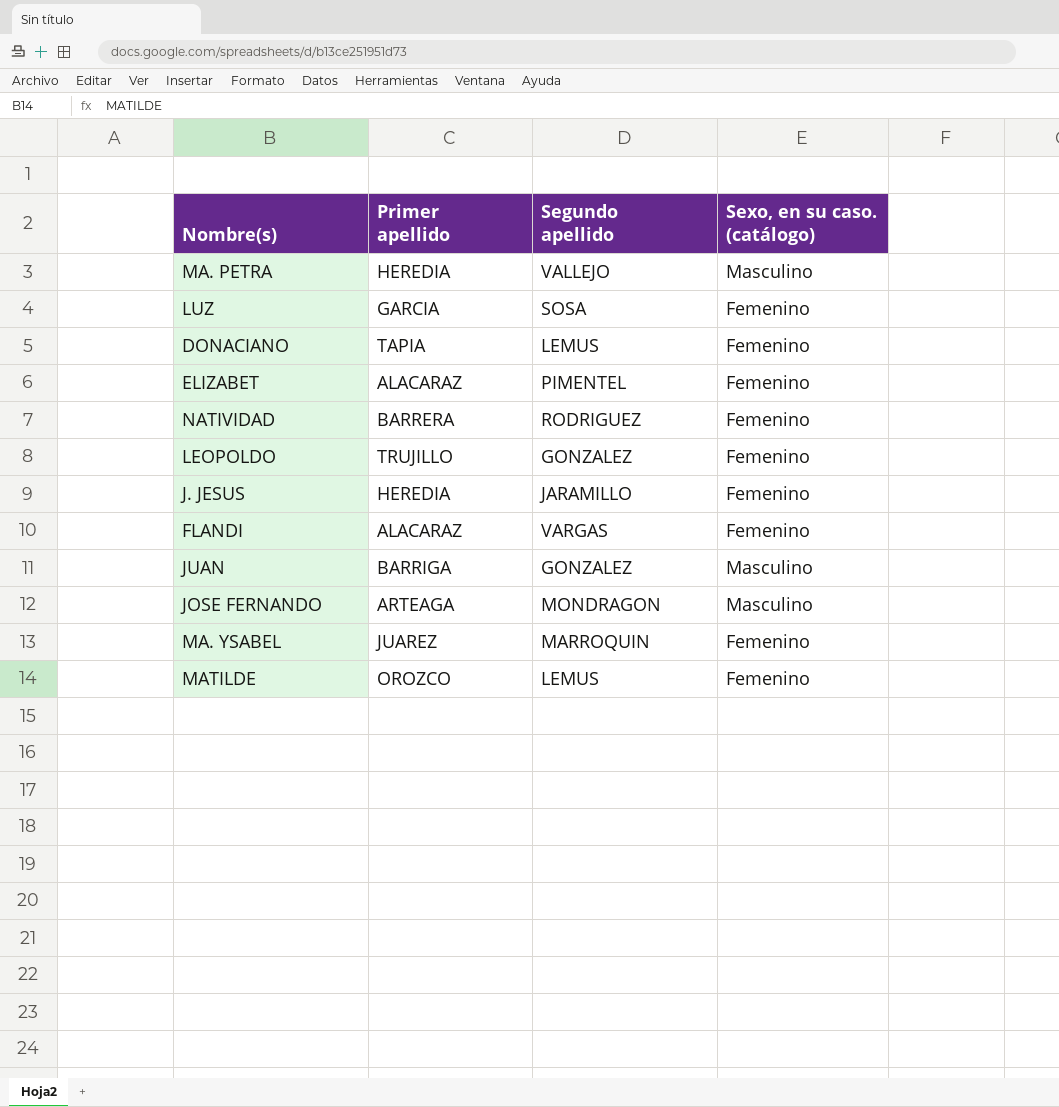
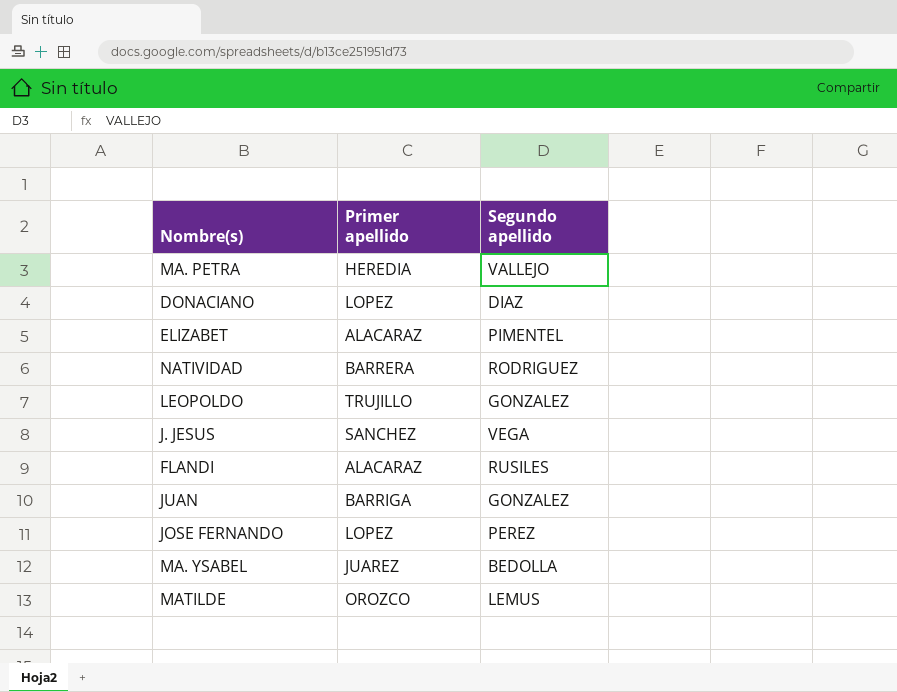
column Sexo, en su caso. (catálogo) | position: 4 -> none
row LUZ: GARCIA | SOSA | Femenino -> none
DONACIANO | Primer apellido: TAPIA -> LOPEZ
DONACIANO | Segundo apellido: LEMUS -> DIAZ
J. JESUS | Primer apellido: HEREDIA -> SANCHEZ
J. JESUS | Segundo apellido: JARAMILLO -> VEGA
FLANDI | Segundo apellido: VARGAS -> RUSILES
JOSE FERNANDO | Primer apellido: ARTEAGA -> LOPEZ
JOSE FERNANDO | Segundo apellido: MONDRAGON -> PEREZ
MA. YSABEL | Segundo apellido: MARROQUIN -> BEDOLLA

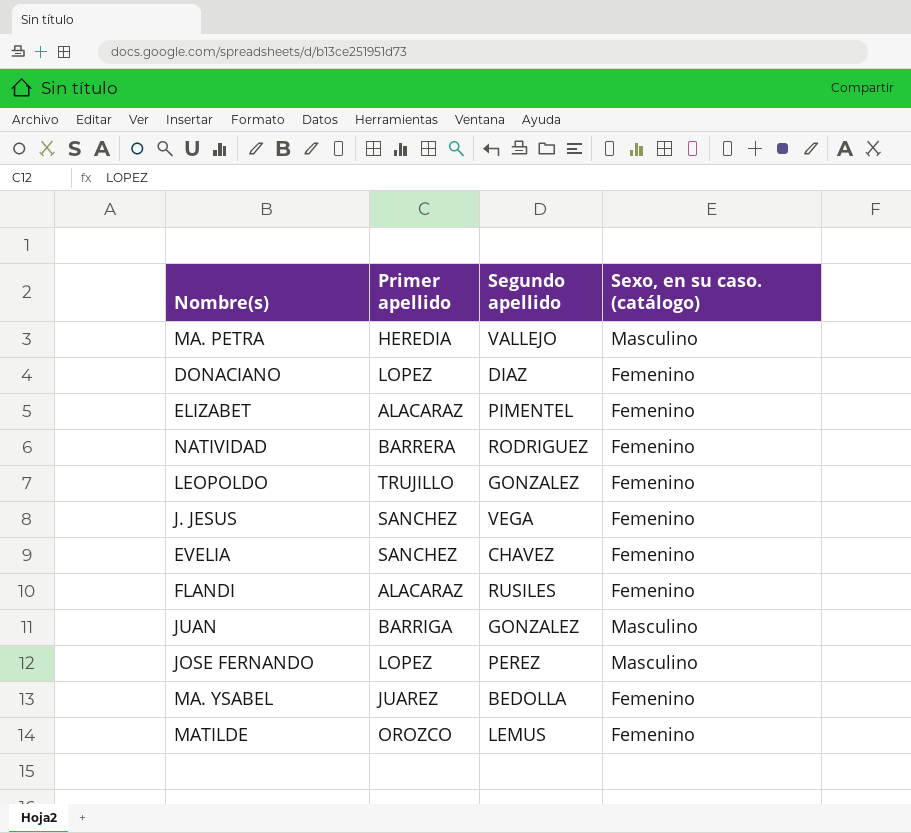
column Sexo, en su caso. (catálogo) | position: none -> 4
row EVELIA: none -> SANCHEZ | CHAVEZ | Femenino

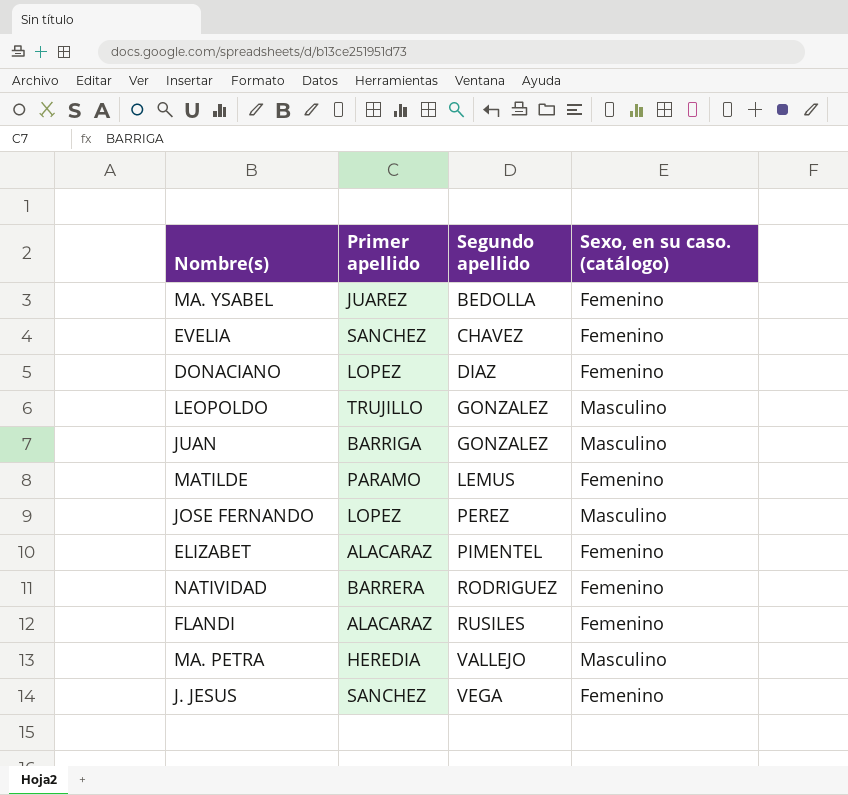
row order: none -> Segundo apellido ascending
LEOPOLDO | Sexo, en su caso. (catálogo): Femenino -> Masculino
MATILDE | Primer apellido: OROZCO -> PARAMO

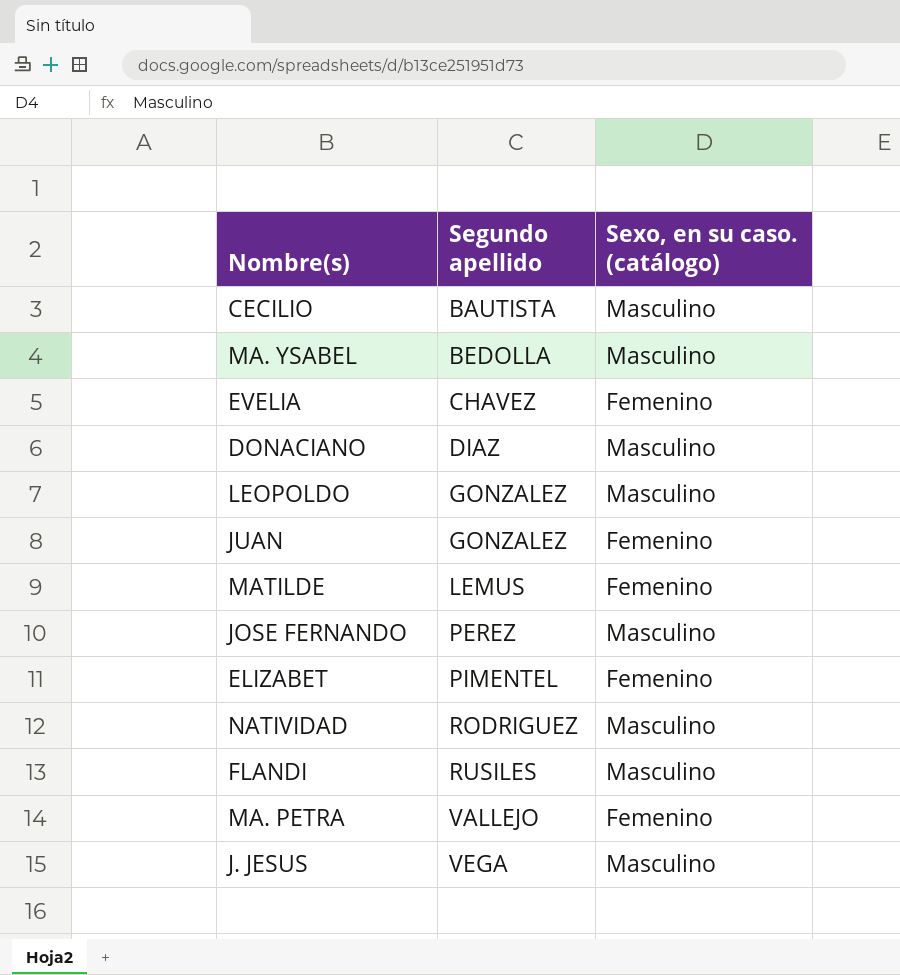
column Primer apellido | position: 2 -> none
row CECILIO: none -> BAUTISTA | Masculino
MA. YSABEL | Sexo, en su caso. (catálogo): Femenino -> Masculino
DONACIANO | Sexo, en su caso. (catálogo): Femenino -> Masculino
JUAN | Sexo, en su caso. (catálogo): Masculino -> Femenino
NATIVIDAD | Sexo, en su caso. (catálogo): Femenino -> Masculino
FLANDI | Sexo, en su caso. (catálogo): Femenino -> Masculino
MA. PETRA | Sexo, en su caso. (catálogo): Masculino -> Femenino
J. JESUS | Sexo, en su caso. (catálogo): Femenino -> Masculino

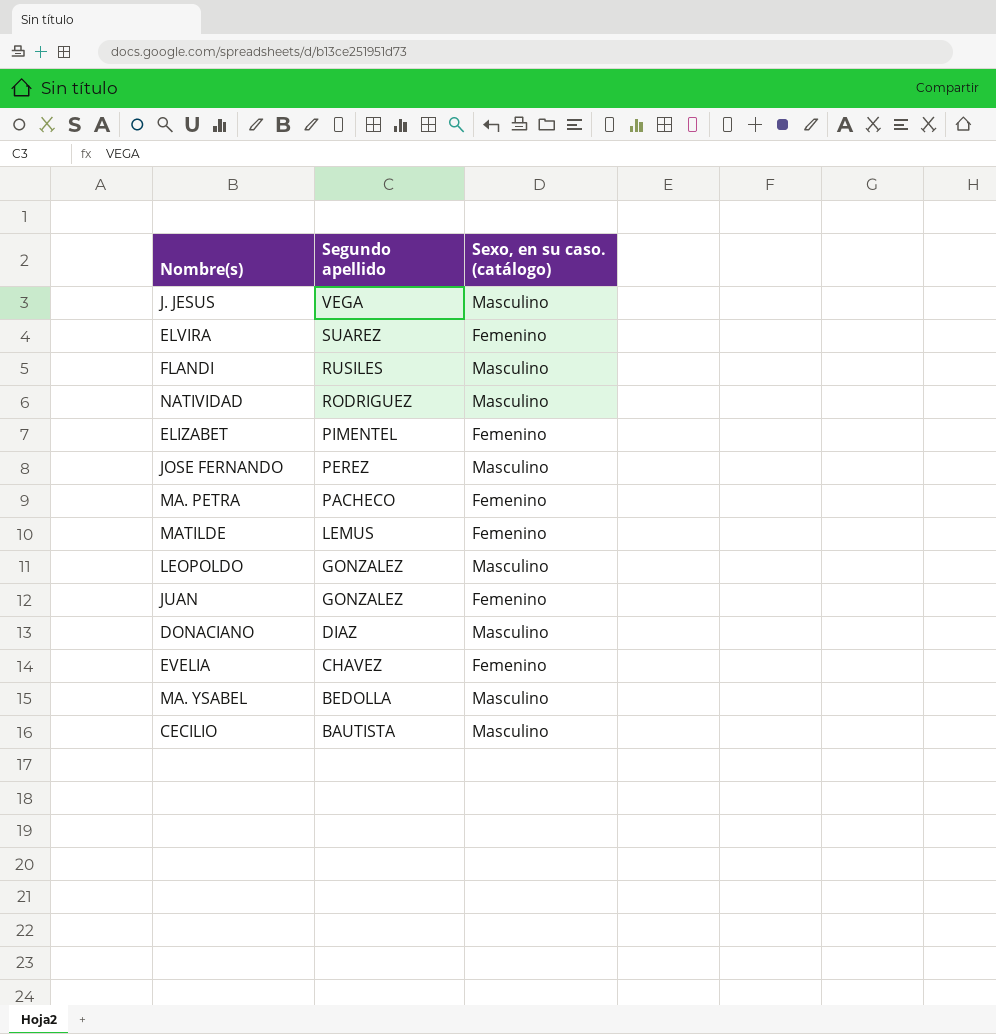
row order: Segundo apellido ascending -> Segundo apellido descending
row ELVIRA: none -> SUAREZ | Femenino
MA. PETRA | Segundo apellido: VALLEJO -> PACHECO

